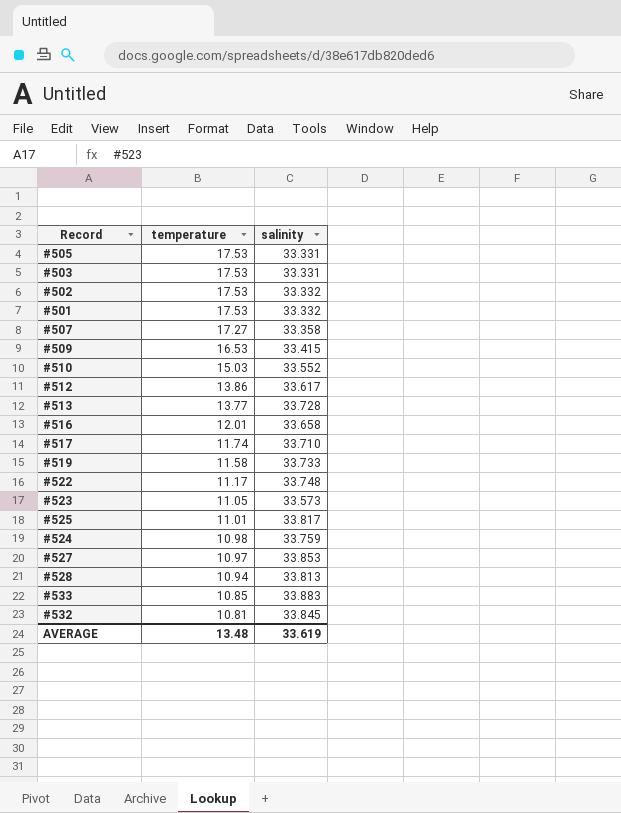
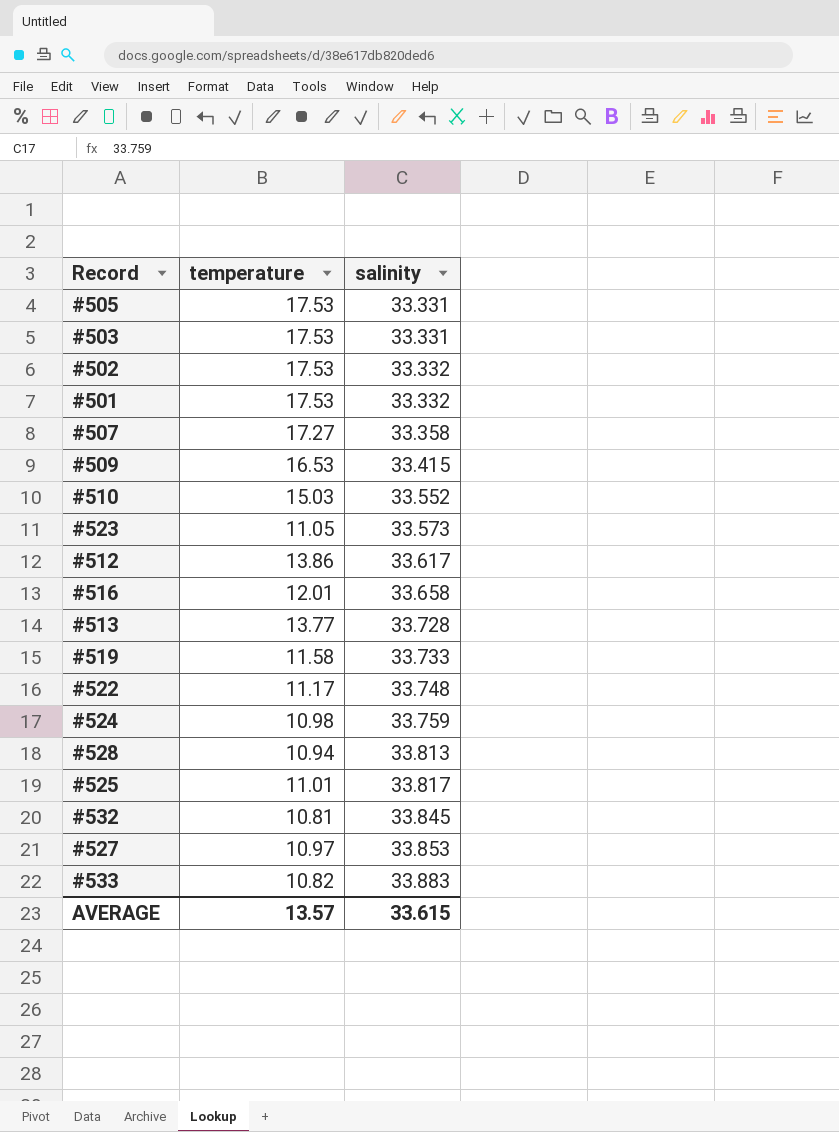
row order: temperature descending -> salinity ascending
row #517: 11.74 | 33.710 -> none
#533 | temperature: 10.85 -> 10.82
AVERAGE | temperature: 13.48 -> 13.57
AVERAGE | salinity: 33.619 -> 33.615

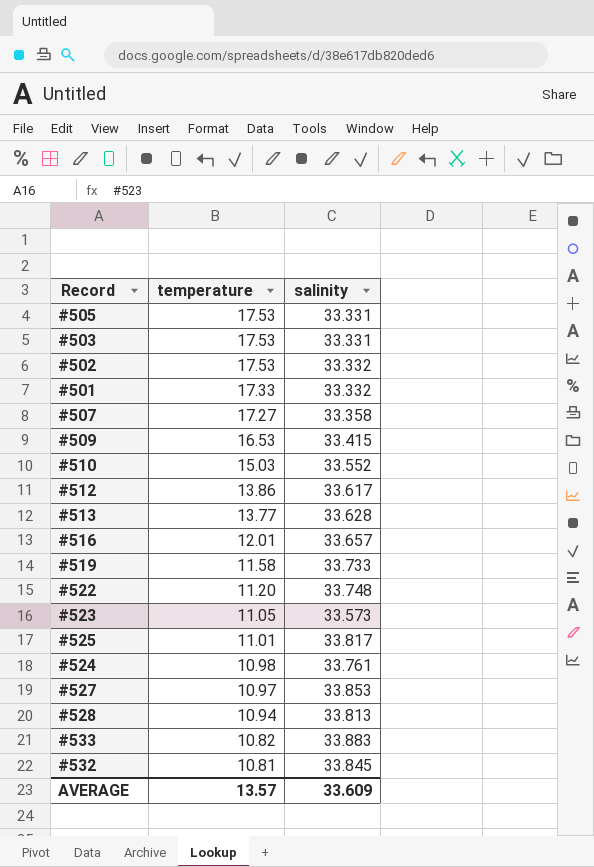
row order: salinity ascending -> temperature descending
#501 | temperature: 17.53 -> 17.33
#513 | salinity: 33.728 -> 33.628
#516 | salinity: 33.658 -> 33.657
#522 | temperature: 11.17 -> 11.20
#524 | salinity: 33.759 -> 33.761
AVERAGE | salinity: 33.615 -> 33.609

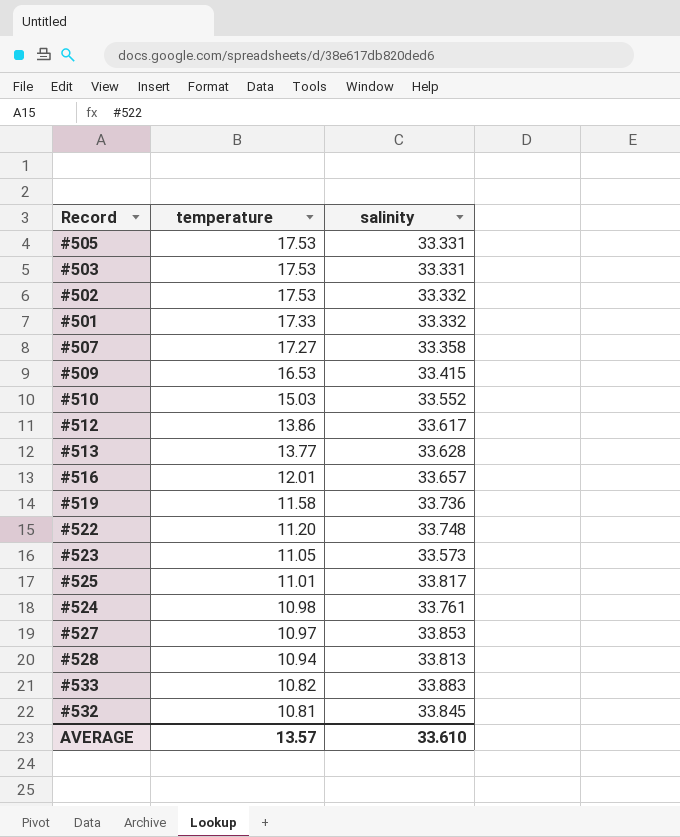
#519 | salinity: 33.733 -> 33.736
AVERAGE | salinity: 33.609 -> 33.610

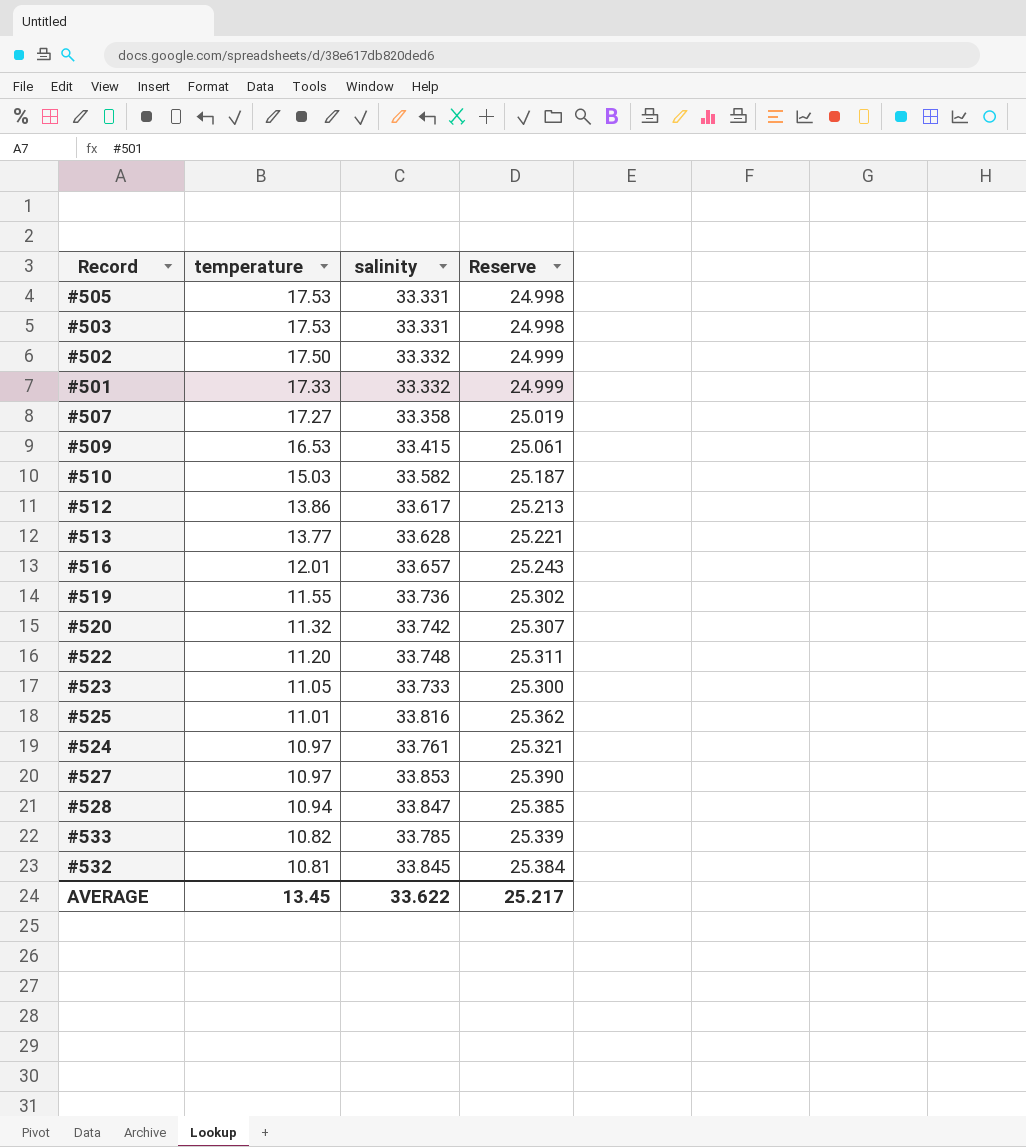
column Reserve | formula: none -> [salinity] * 0.75
#502 | temperature: 17.53 -> 17.50
#510 | salinity: 33.552 -> 33.582
#519 | temperature: 11.58 -> 11.55
row #520: none -> 11.32 | 33.742 | 25.307
#523 | salinity: 33.573 -> 33.733
#525 | salinity: 33.817 -> 33.816
#524 | temperature: 10.98 -> 10.97
#528 | salinity: 33.813 -> 33.847
#533 | salinity: 33.883 -> 33.785
AVERAGE | temperature: 13.57 -> 13.45
AVERAGE | salinity: 33.610 -> 33.622

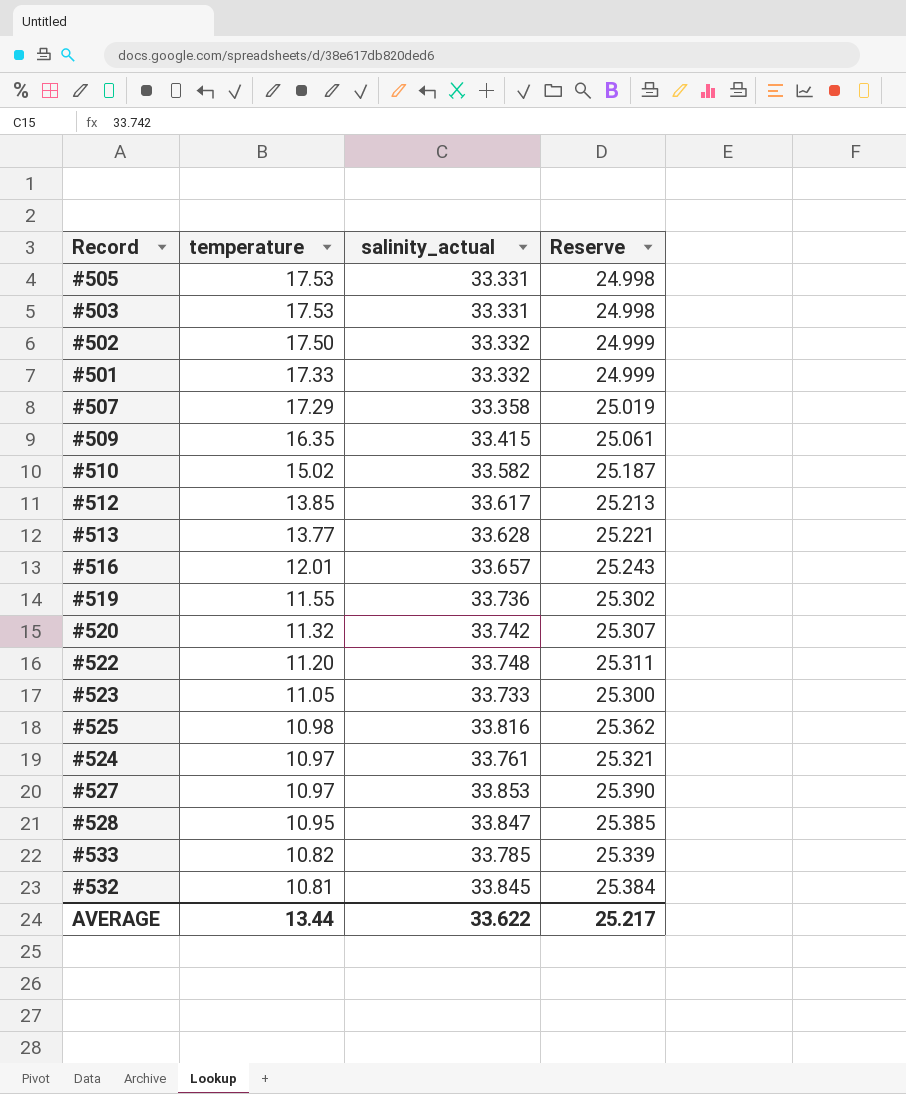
column name: salinity -> salinity_actual
#507 | temperature: 17.27 -> 17.29
#509 | temperature: 16.53 -> 16.35
#510 | temperature: 15.03 -> 15.02
#512 | temperature: 13.86 -> 13.85
#525 | temperature: 11.01 -> 10.98
#528 | temperature: 10.94 -> 10.95
AVERAGE | temperature: 13.45 -> 13.44

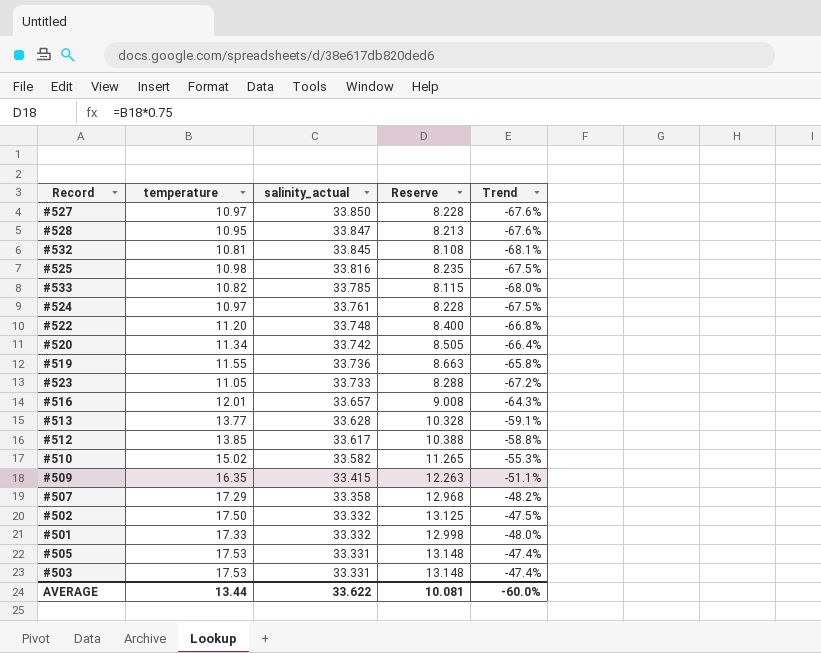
row order: temperature descending -> salinity_actual descending
column Reserve | formula: [salinity_actual] * 0.75 -> [temperature] * 0.75
column Trend | formula: none -> ([temperature] - [salinity_actual]) / [salinity_actual]
#527 | salinity_actual: 33.853 -> 33.850
#520 | temperature: 11.32 -> 11.34
AVERAGE | Reserve: 25.217 -> 10.081

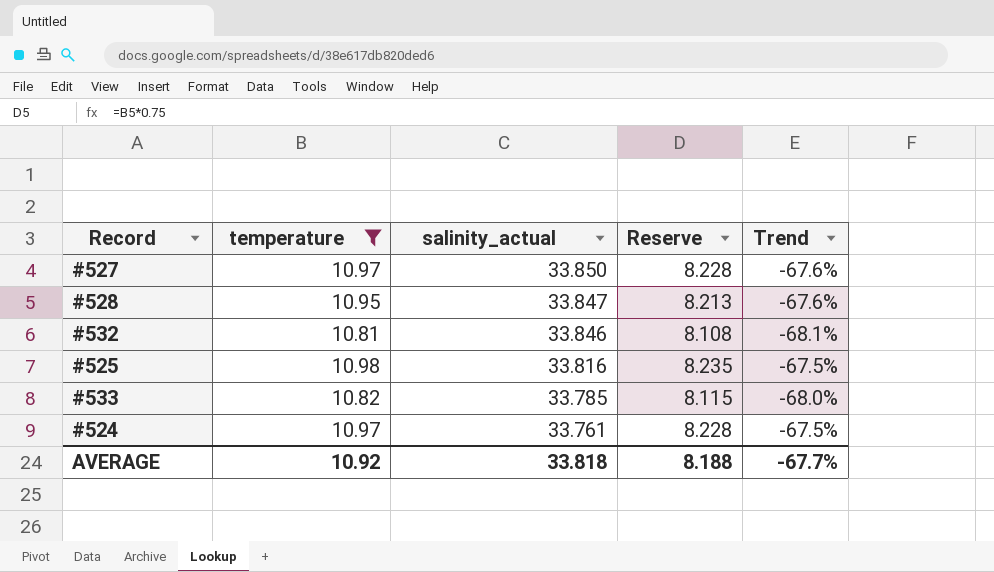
filter: none -> temperature <= 10.98
#532 | salinity_actual: 33.845 -> 33.846
AVERAGE | temperature: 13.44 -> 10.92
AVERAGE | salinity_actual: 33.622 -> 33.818
AVERAGE | Reserve: 10.081 -> 8.188
AVERAGE | Trend: -60.0% -> -67.7%

